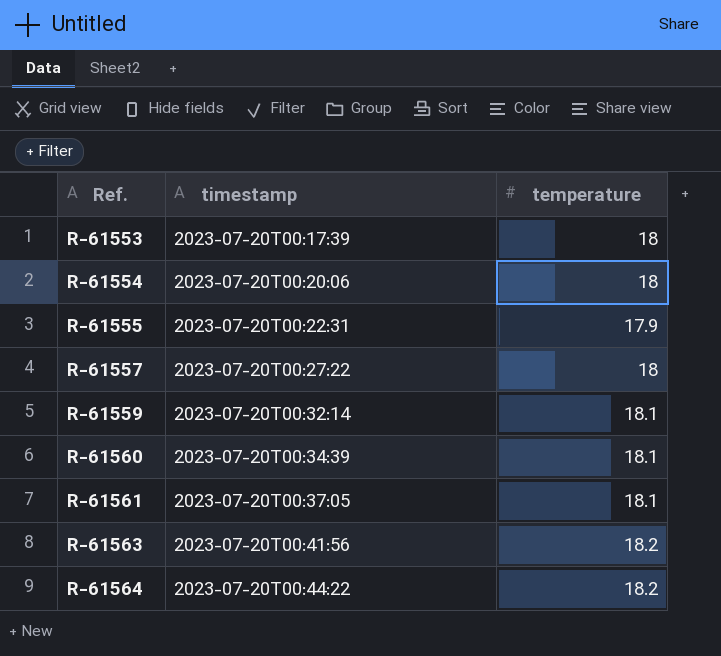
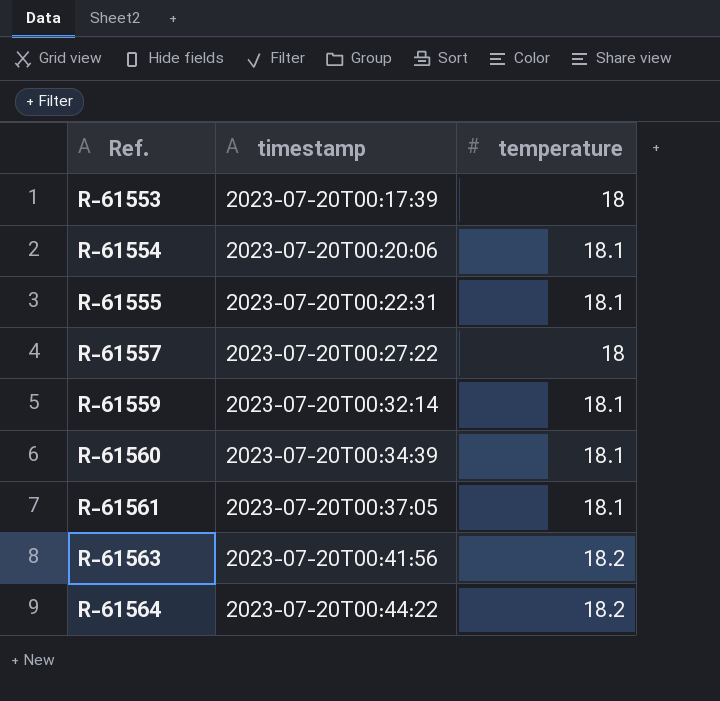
R-61554 | temperature: 18 -> 18.1
R-61555 | temperature: 17.9 -> 18.1

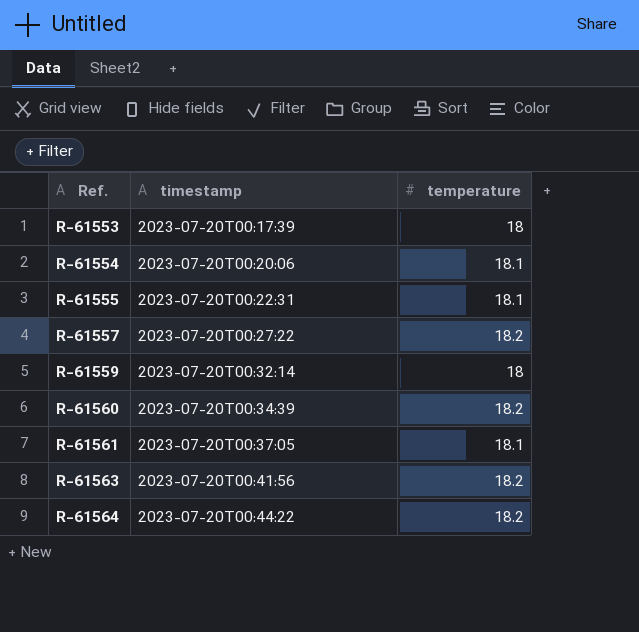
R-61557 | temperature: 18 -> 18.2
R-61559 | temperature: 18.1 -> 18
R-61560 | temperature: 18.1 -> 18.2

